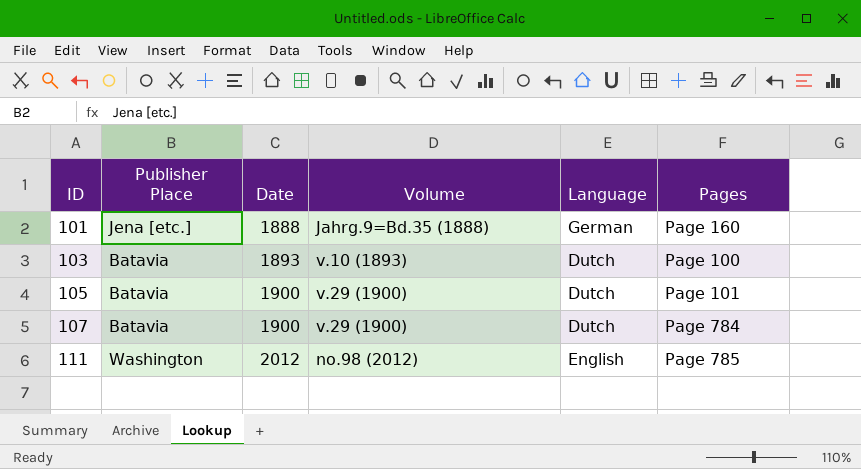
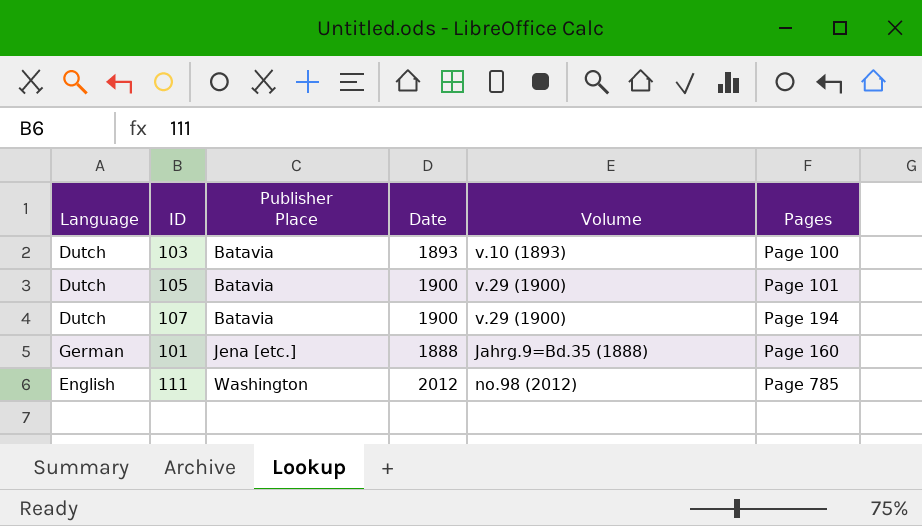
row order: ID ascending -> Publisher Place ascending
column Language | position: 5 -> 1
107 | Pages: Page 784 -> Page 194

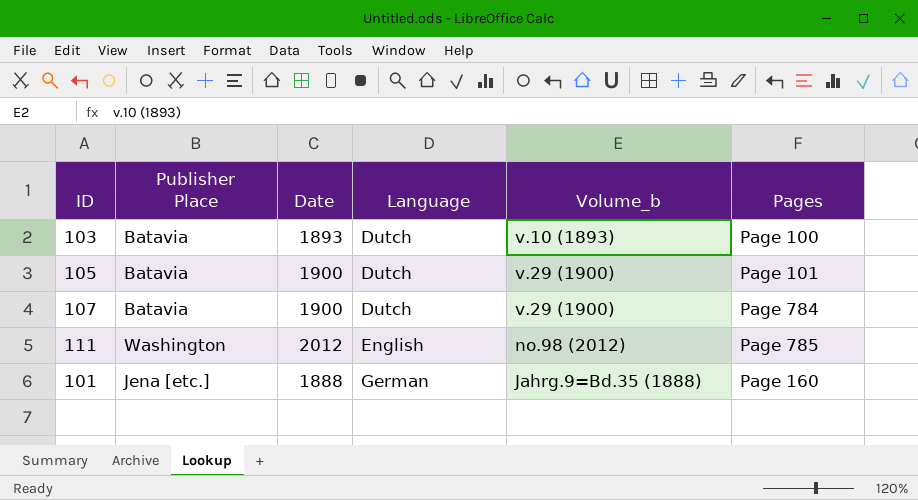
row order: Publisher Place ascending -> Language ascending
column Language | position: 1 -> 4
column name: Volume -> Volume_b
107 | Pages: Page 194 -> Page 784

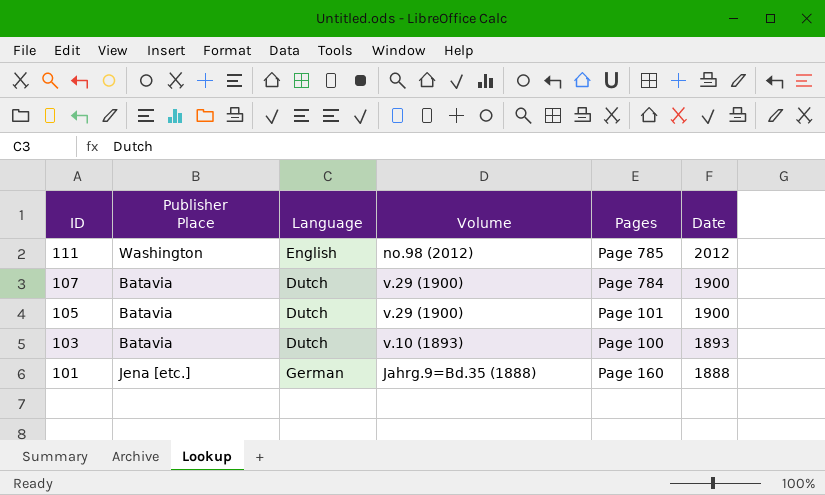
row order: Language ascending -> ID descending
column name: Volume_b -> Volume
column Date | position: 3 -> 6

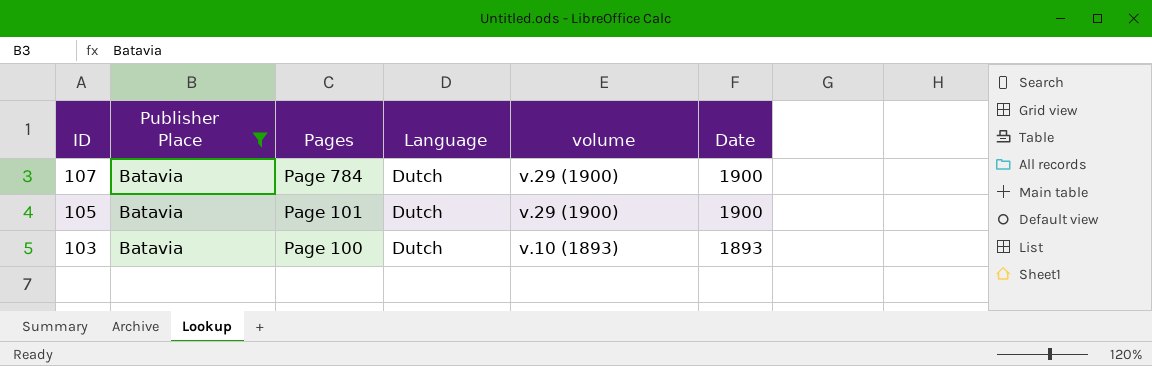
filter: none -> Publisher Place = Batavia
column Pages | position: 5 -> 3
column name: Volume -> volume

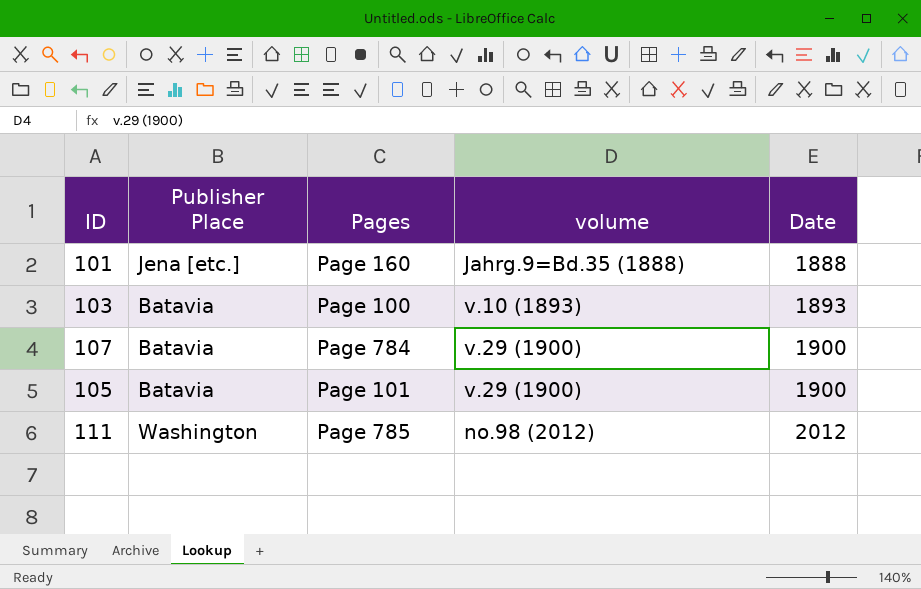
filter: Publisher Place = Batavia -> none
row order: ID descending -> Date ascending
column Language | position: 4 -> none

